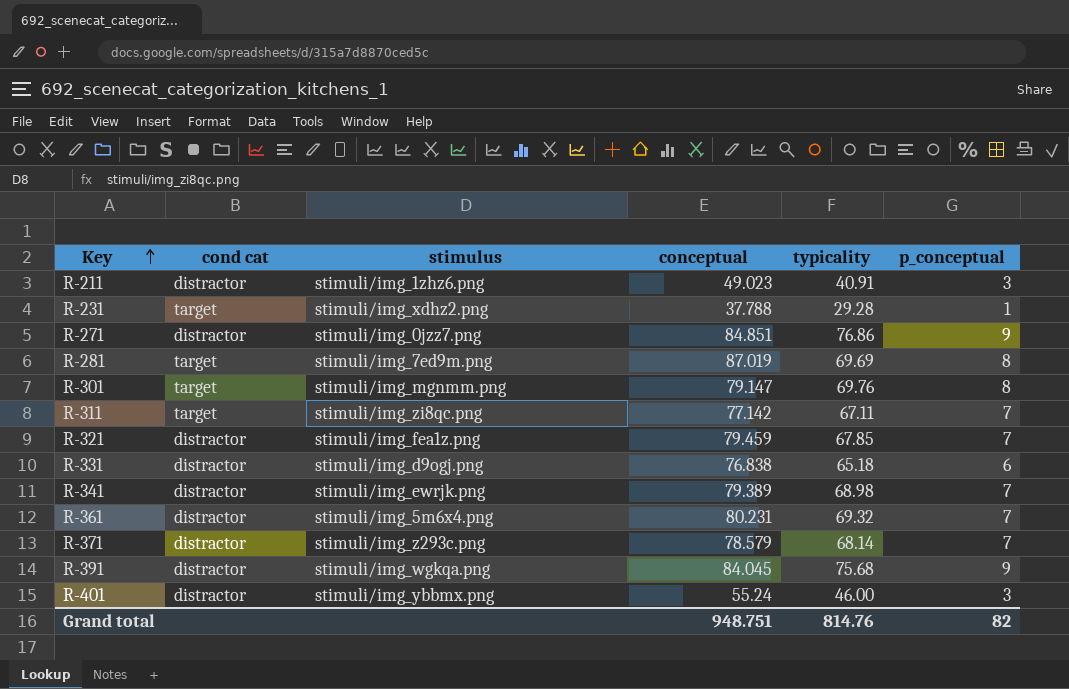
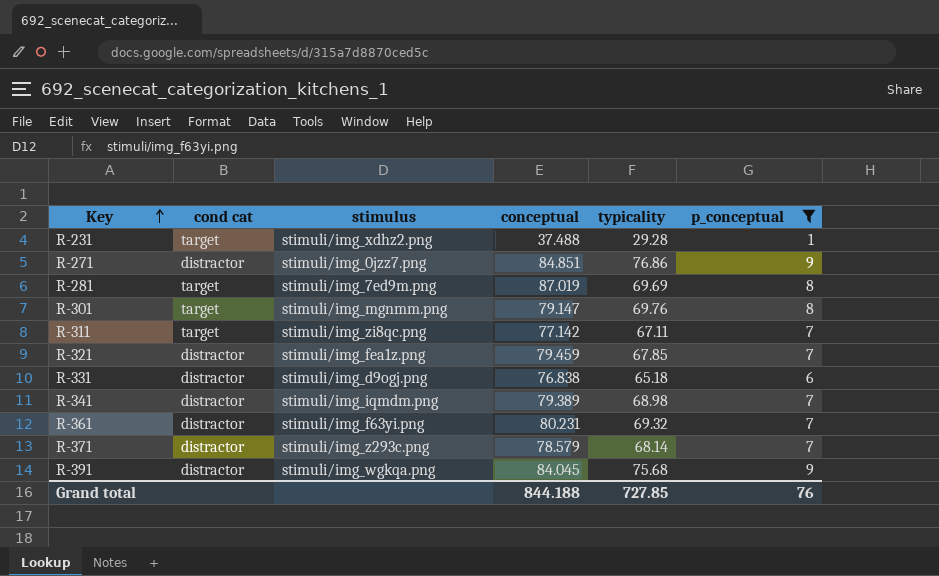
filter: none -> p_conceptual != 3
R-231 | conceptual: 37.788 -> 37.488
R-341 | stimulus: stimuli/img_ewrjk.png -> stimuli/img_iqmdm.png
R-361 | stimulus: stimuli/img_5m6x4.png -> stimuli/img_f63yi.png
Grand total | conceptual: 948.751 -> 844.188
Grand total | typicality: 814.76 -> 727.85
Grand total | p_conceptual: 82 -> 76

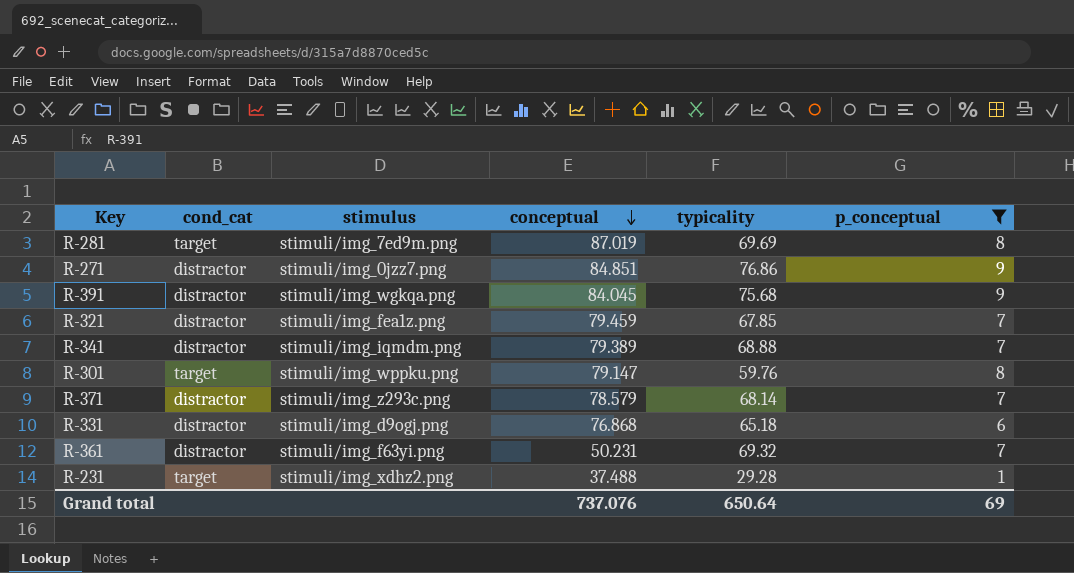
row order: Key ascending -> conceptual descending
column name: cond cat -> cond_cat
row R-311: target | stimuli/img_zi8qc.png | 77.142 | 67.11 | 7 -> none
R-341 | typicality: 68.98 -> 68.88
R-301 | stimulus: stimuli/img_mgnmm.png -> stimuli/img_wppku.png
R-301 | typicality: 69.76 -> 59.76
R-331 | conceptual: 76.838 -> 76.868
R-361 | conceptual: 80.231 -> 50.231
Grand total | conceptual: 844.188 -> 737.076
Grand total | typicality: 727.85 -> 650.64
Grand total | p_conceptual: 76 -> 69

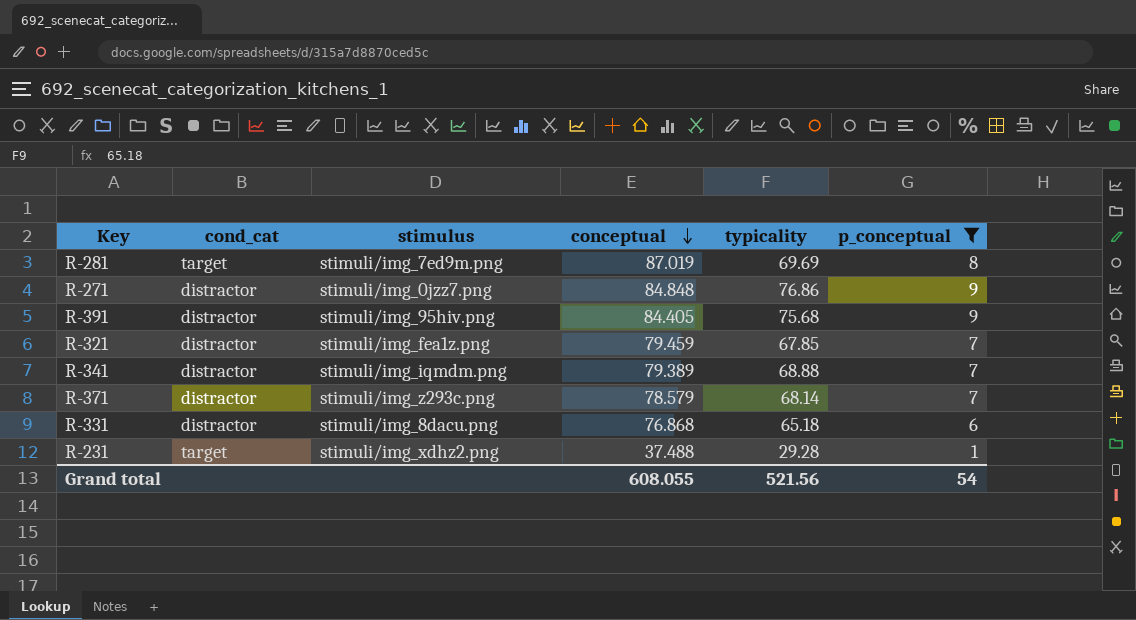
row R-301: target | stimuli/img_wppku.png | 79.147 | 59.76 | 8 -> none
row R-361: distractor | stimuli/img_f63yi.png | 50.231 | 69.32 | 7 -> none
R-271 | conceptual: 84.851 -> 84.848
R-391 | stimulus: stimuli/img_wgkqa.png -> stimuli/img_95hiv.png
R-391 | conceptual: 84.045 -> 84.405
R-331 | stimulus: stimuli/img_d9ogj.png -> stimuli/img_8dacu.png
Grand total | conceptual: 737.076 -> 608.055
Grand total | typicality: 650.64 -> 521.56
Grand total | p_conceptual: 69 -> 54

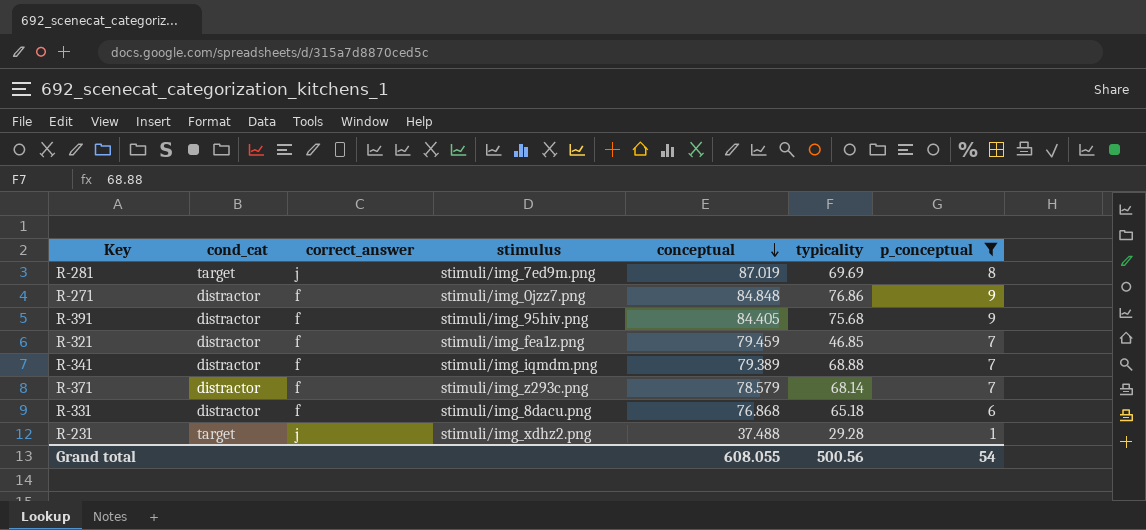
column correct_answer | position: none -> 3
R-321 | typicality: 67.85 -> 46.85
Grand total | typicality: 521.56 -> 500.56

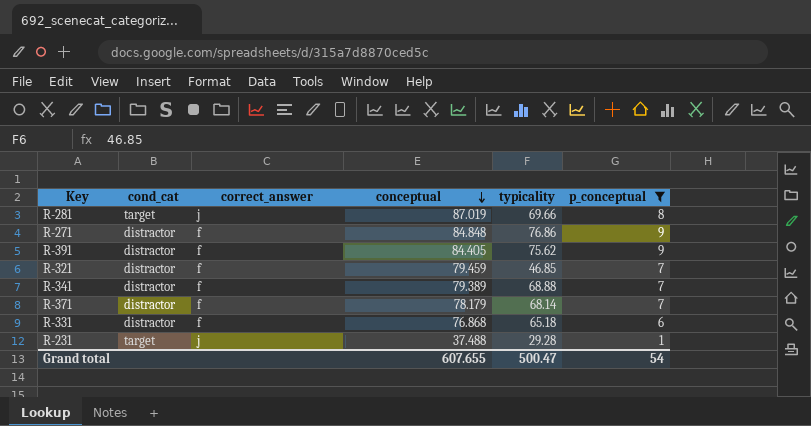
column stimulus | position: 4 -> none
R-281 | typicality: 69.69 -> 69.66
R-391 | typicality: 75.68 -> 75.62
R-371 | conceptual: 78.579 -> 78.179
Grand total | conceptual: 608.055 -> 607.655
Grand total | typicality: 500.56 -> 500.47

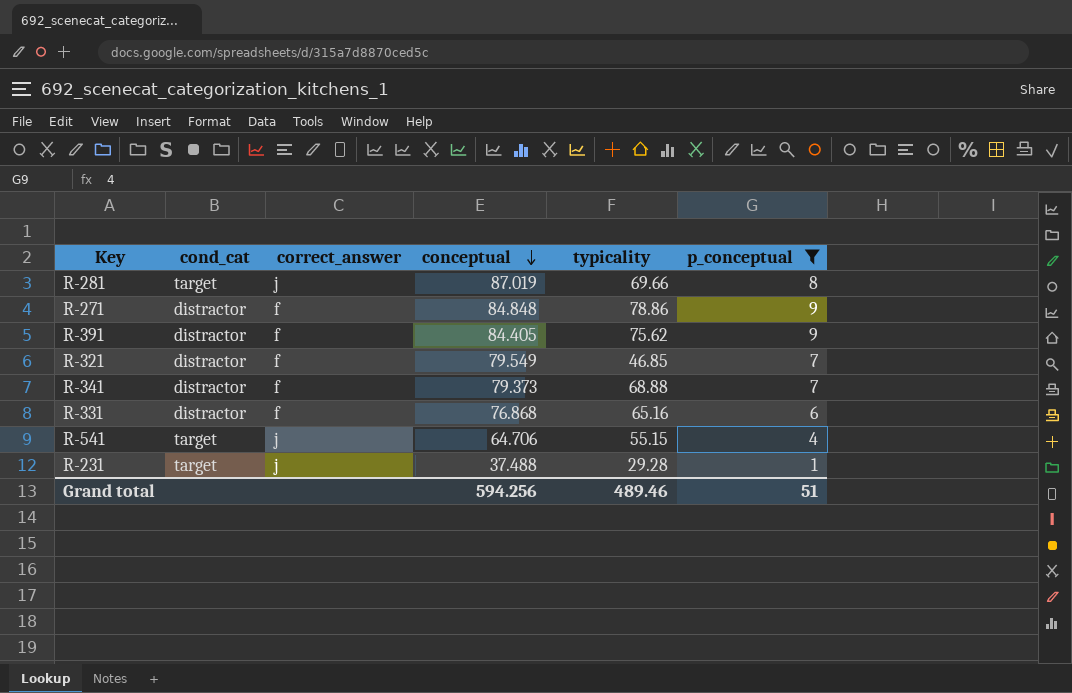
row R-371: distractor | f | 78.179 | 68.14 | 7 -> none
R-271 | typicality: 76.86 -> 78.86
R-321 | conceptual: 79.459 -> 79.549
R-341 | conceptual: 79.389 -> 79.373
R-331 | typicality: 65.18 -> 65.16
row R-541: none -> target | j | 64.706 | 55.15 | 4
Grand total | conceptual: 607.655 -> 594.256
Grand total | typicality: 500.47 -> 489.46
Grand total | p_conceptual: 54 -> 51

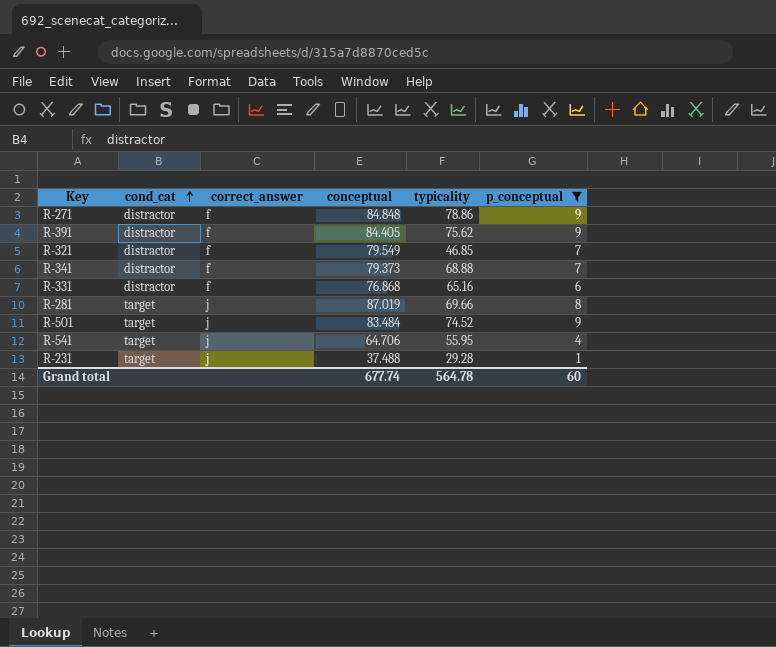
row order: conceptual descending -> cond_cat ascending
row R-501: none -> target | j | 83.484 | 74.52 | 9
R-541 | typicality: 55.15 -> 55.95
Grand total | conceptual: 594.256 -> 677.74
Grand total | typicality: 489.46 -> 564.78
Grand total | p_conceptual: 51 -> 60

